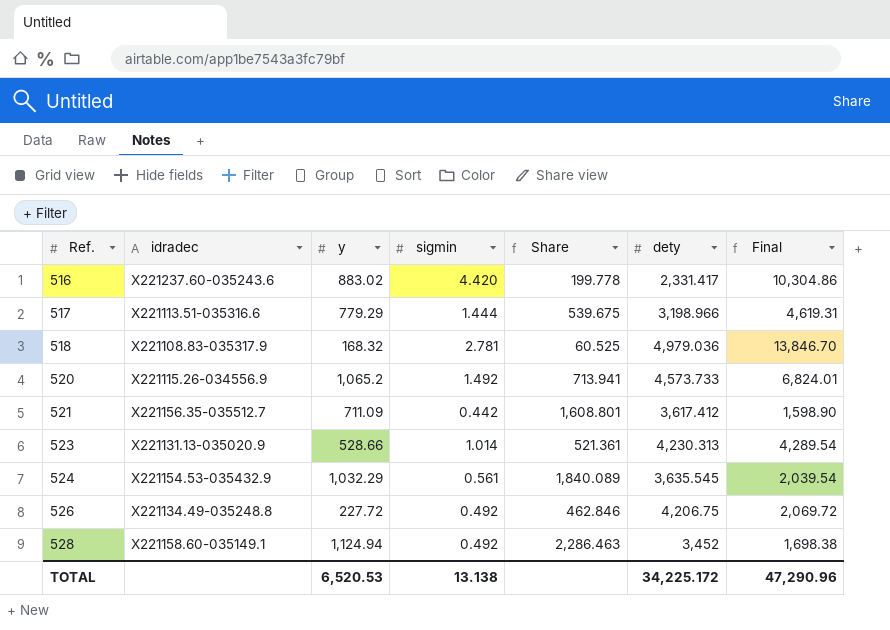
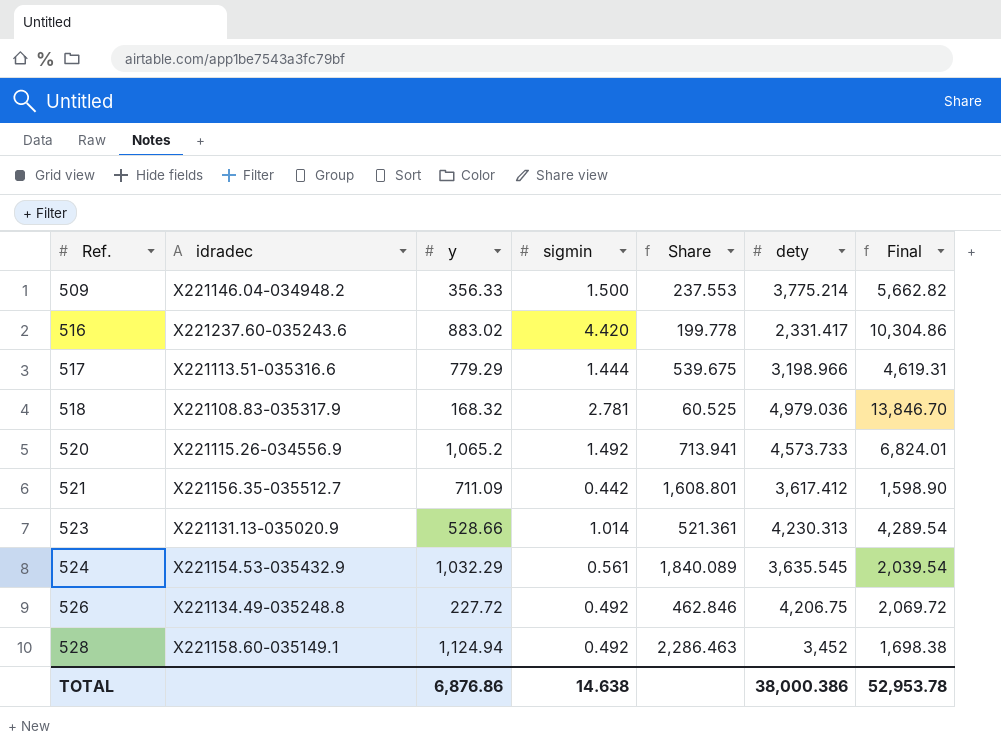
row 509: none -> X221146.04-034948.2 | 356.33 | 1.500 | 237.553 | 3,775.214 | 5,662.82
TOTAL | y: 6,520.53 -> 6,876.86
TOTAL | sigmin: 13.138 -> 14.638
TOTAL | dety: 34,225.172 -> 38,000.386
TOTAL | Final: 47,290.96 -> 52,953.78

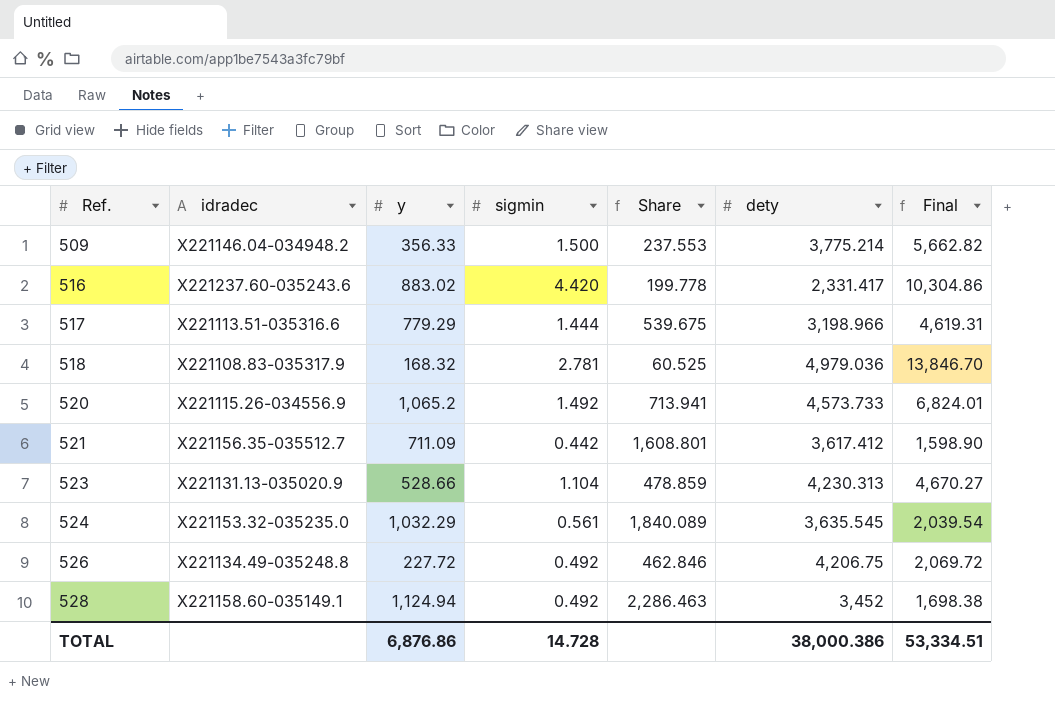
523 | sigmin: 1.014 -> 1.104
523 | Share: 521.361 -> 478.859
523 | Final: 4,289.54 -> 4,670.27
524 | idradec: X221154.53-035432.9 -> X221153.32-035235.0
TOTAL | sigmin: 14.638 -> 14.728
TOTAL | Final: 52,953.78 -> 53,334.51

